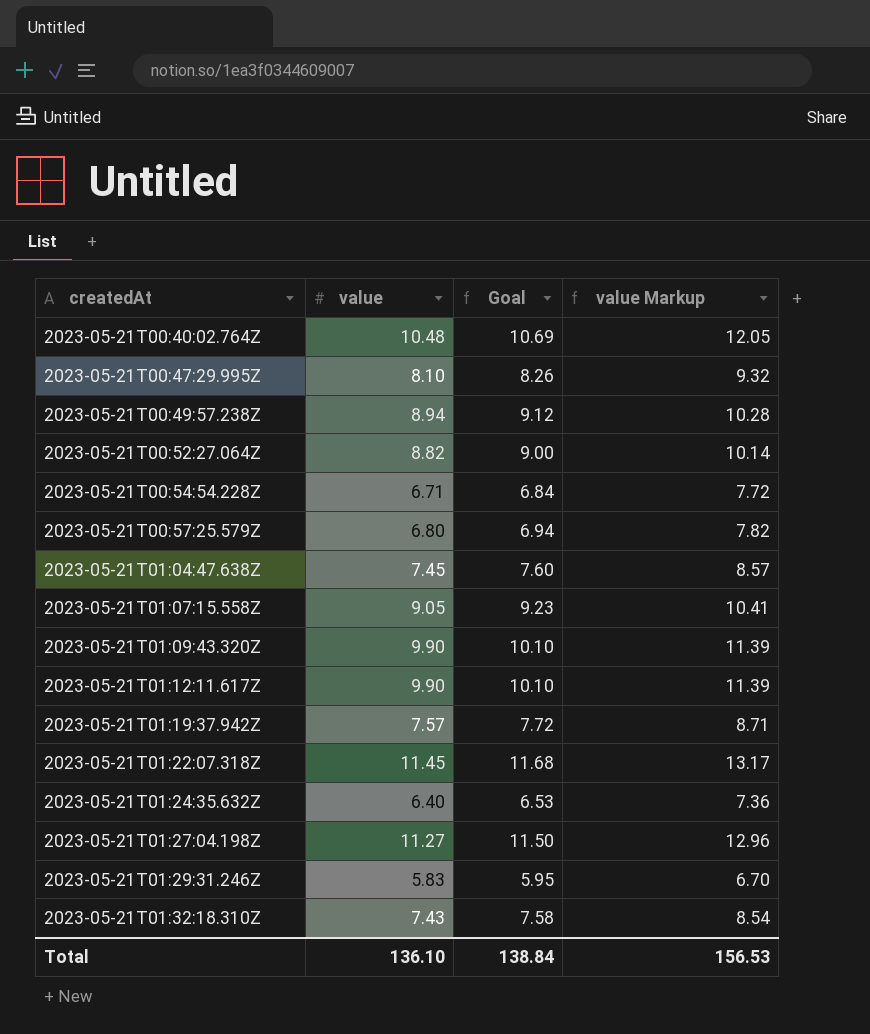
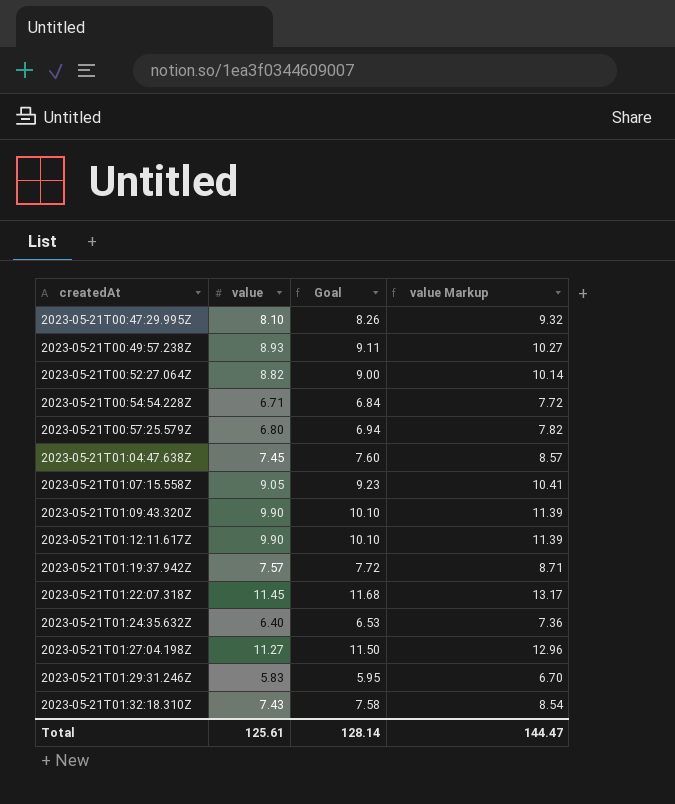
row 2023-05-21T00:40:02.764Z: 10.48 | 10.69 | 12.05 -> none
2023-05-21T00:49:57.238Z | value: 8.94 -> 8.93
2023-05-21T00:49:57.238Z | Goal: 9.12 -> 9.11
2023-05-21T00:49:57.238Z | value Markup: 10.28 -> 10.27
Total | value: 136.10 -> 125.61
Total | Goal: 138.84 -> 128.14
Total | value Markup: 156.53 -> 144.47

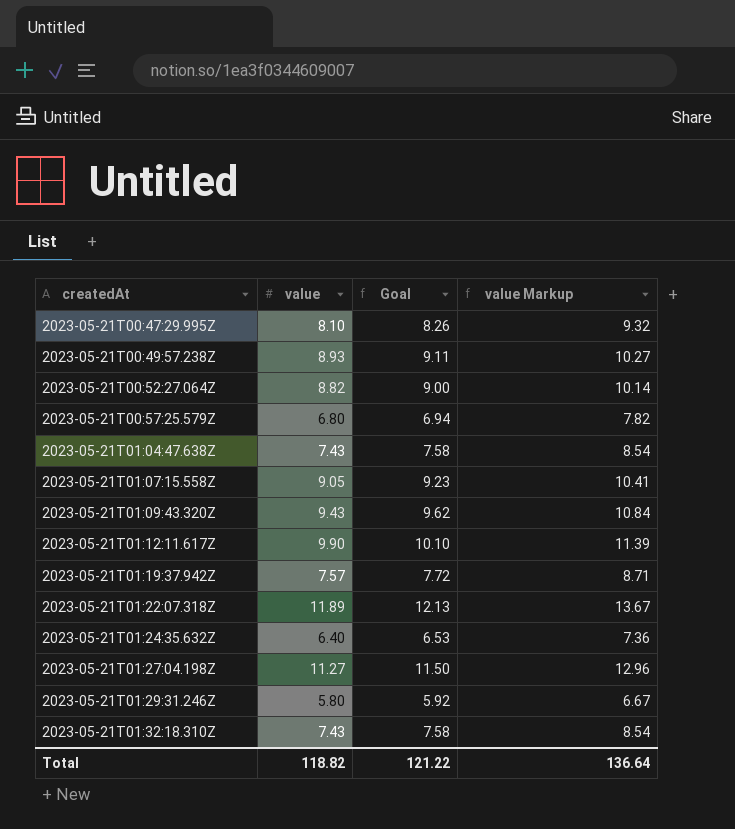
row 2023-05-21T00:54:54.228Z: 6.71 | 6.84 | 7.72 -> none
2023-05-21T01:04:47.638Z | value: 7.45 -> 7.43
2023-05-21T01:04:47.638Z | Goal: 7.60 -> 7.58
2023-05-21T01:04:47.638Z | value Markup: 8.57 -> 8.54
2023-05-21T01:09:43.320Z | value: 9.90 -> 9.43
2023-05-21T01:09:43.320Z | Goal: 10.10 -> 9.62
2023-05-21T01:09:43.320Z | value Markup: 11.39 -> 10.84
2023-05-21T01:22:07.318Z | value: 11.45 -> 11.89
2023-05-21T01:22:07.318Z | Goal: 11.68 -> 12.13
2023-05-21T01:22:07.318Z | value Markup: 13.17 -> 13.67
2023-05-21T01:29:31.246Z | value: 5.83 -> 5.80
2023-05-21T01:29:31.246Z | Goal: 5.95 -> 5.92
2023-05-21T01:29:31.246Z | value Markup: 6.70 -> 6.67
Total | value: 125.61 -> 118.82
Total | Goal: 128.14 -> 121.22
Total | value Markup: 144.47 -> 136.64

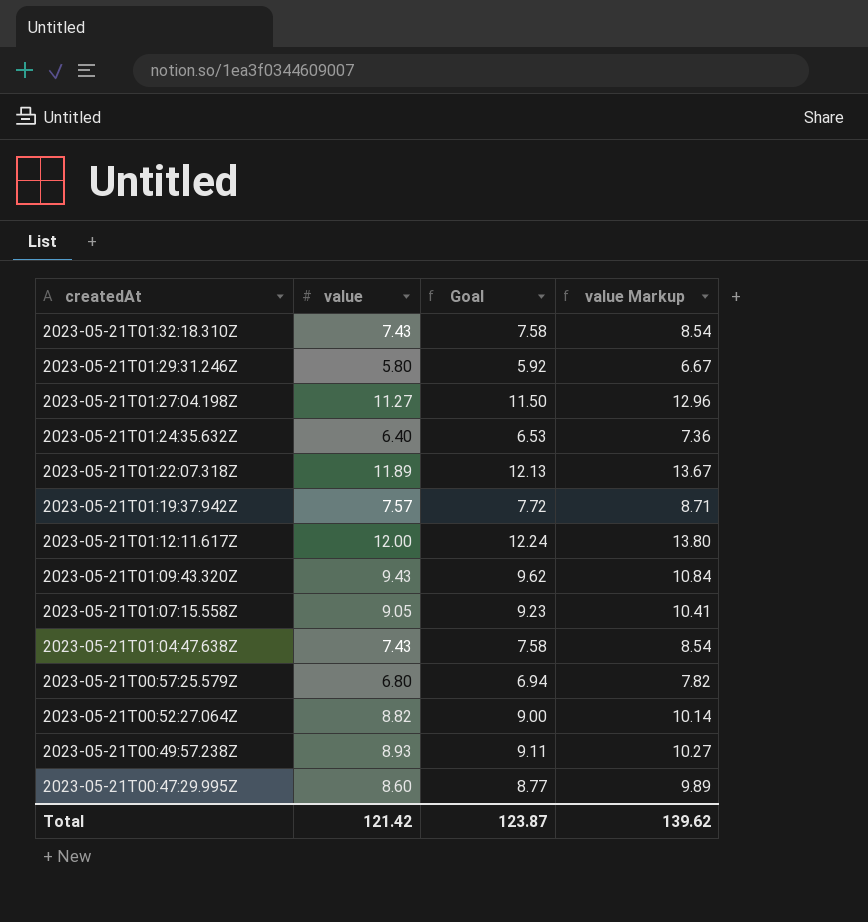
row order: createdAt ascending -> createdAt descending
2023-05-21T01:12:11.617Z | value: 9.90 -> 12.00
2023-05-21T01:12:11.617Z | Goal: 10.10 -> 12.24
2023-05-21T01:12:11.617Z | value Markup: 11.39 -> 13.80
2023-05-21T00:47:29.995Z | value: 8.10 -> 8.60
2023-05-21T00:47:29.995Z | Goal: 8.26 -> 8.77
2023-05-21T00:47:29.995Z | value Markup: 9.32 -> 9.89
Total | value: 118.82 -> 121.42
Total | Goal: 121.22 -> 123.87
Total | value Markup: 136.64 -> 139.62

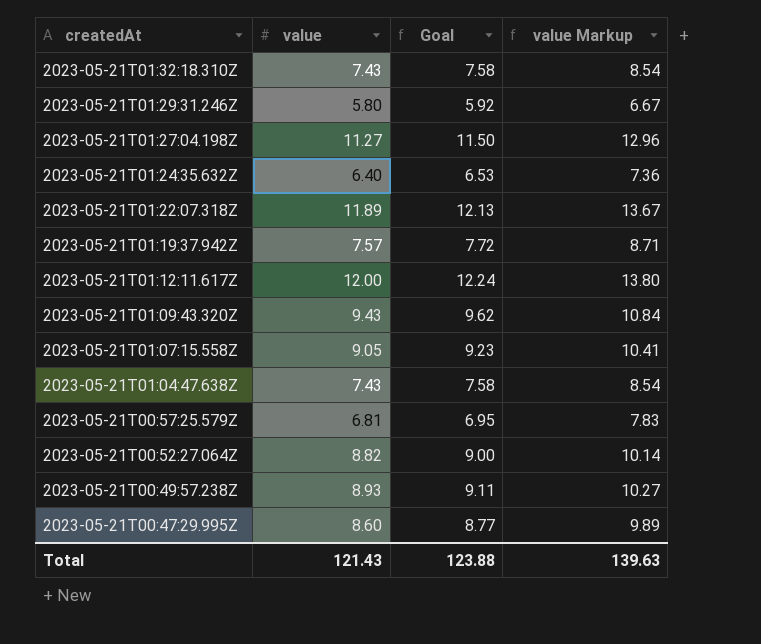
2023-05-21T00:57:25.579Z | value: 6.80 -> 6.81
2023-05-21T00:57:25.579Z | Goal: 6.94 -> 6.95
2023-05-21T00:57:25.579Z | value Markup: 7.82 -> 7.83
Total | value: 121.42 -> 121.43
Total | Goal: 123.87 -> 123.88
Total | value Markup: 139.62 -> 139.63

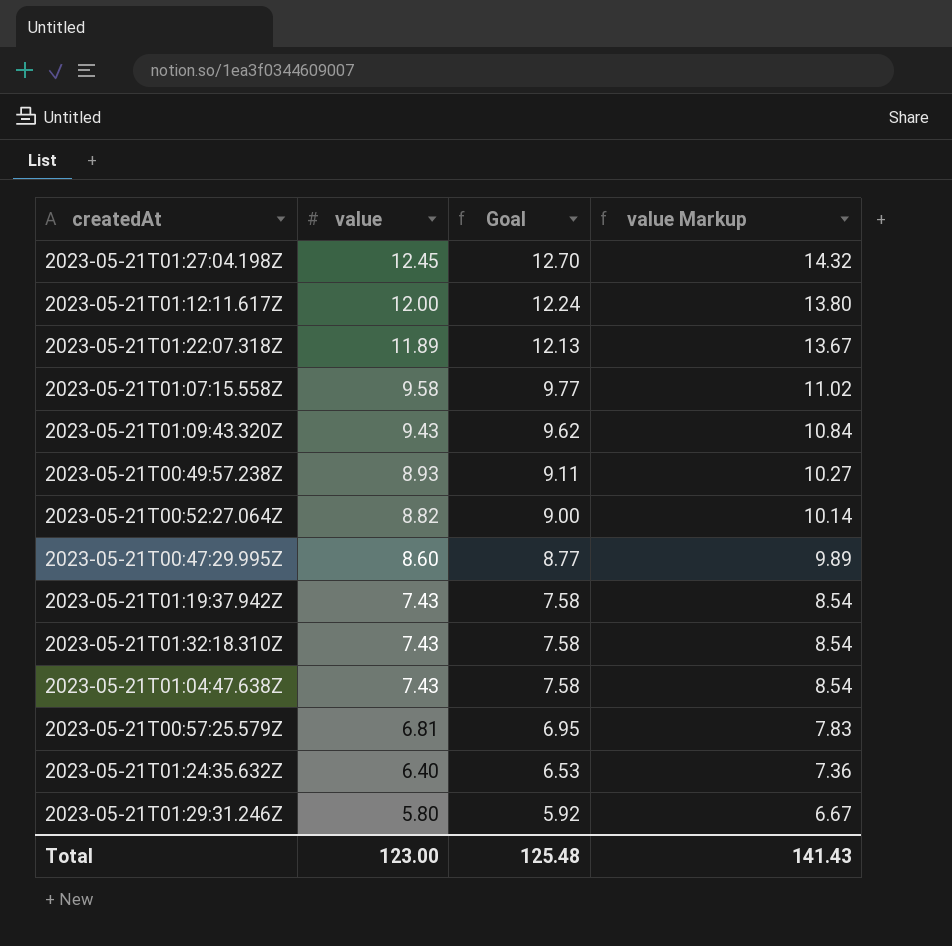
row order: createdAt descending -> value descending
2023-05-21T01:27:04.198Z | value: 11.27 -> 12.45
2023-05-21T01:27:04.198Z | Goal: 11.50 -> 12.70
2023-05-21T01:27:04.198Z | value Markup: 12.96 -> 14.32
2023-05-21T01:07:15.558Z | value: 9.05 -> 9.58
2023-05-21T01:07:15.558Z | Goal: 9.23 -> 9.77
2023-05-21T01:07:15.558Z | value Markup: 10.41 -> 11.02
2023-05-21T01:19:37.942Z | value: 7.57 -> 7.43
2023-05-21T01:19:37.942Z | Goal: 7.72 -> 7.58
2023-05-21T01:19:37.942Z | value Markup: 8.71 -> 8.54
Total | value: 121.43 -> 123.00
Total | Goal: 123.88 -> 125.48
Total | value Markup: 139.63 -> 141.43

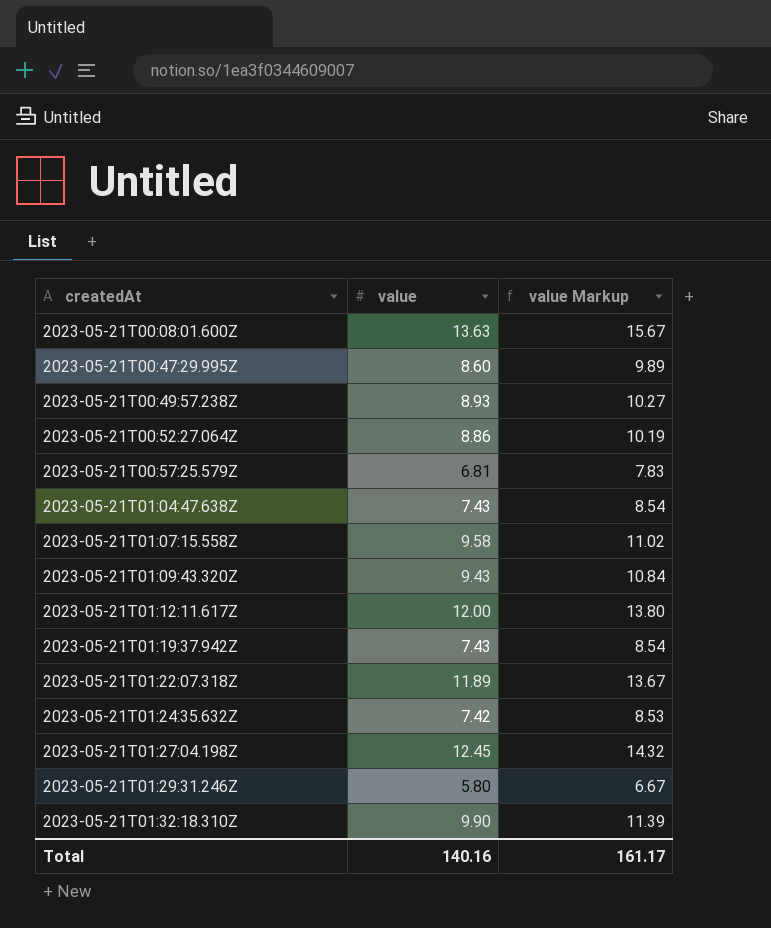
row order: value descending -> createdAt ascending
column Goal | formula: [value] * 1.02 -> none
row 2023-05-21T00:08:01.600Z: none -> 13.63 | 15.67
2023-05-21T00:52:27.064Z | value: 8.82 -> 8.86
2023-05-21T00:52:27.064Z | value Markup: 10.14 -> 10.19
2023-05-21T01:24:35.632Z | value: 6.40 -> 7.42
2023-05-21T01:24:35.632Z | value Markup: 7.36 -> 8.53
2023-05-21T01:32:18.310Z | value: 7.43 -> 9.90
2023-05-21T01:32:18.310Z | value Markup: 8.54 -> 11.39
Total | value: 123.00 -> 140.16
Total | value Markup: 141.43 -> 161.17

